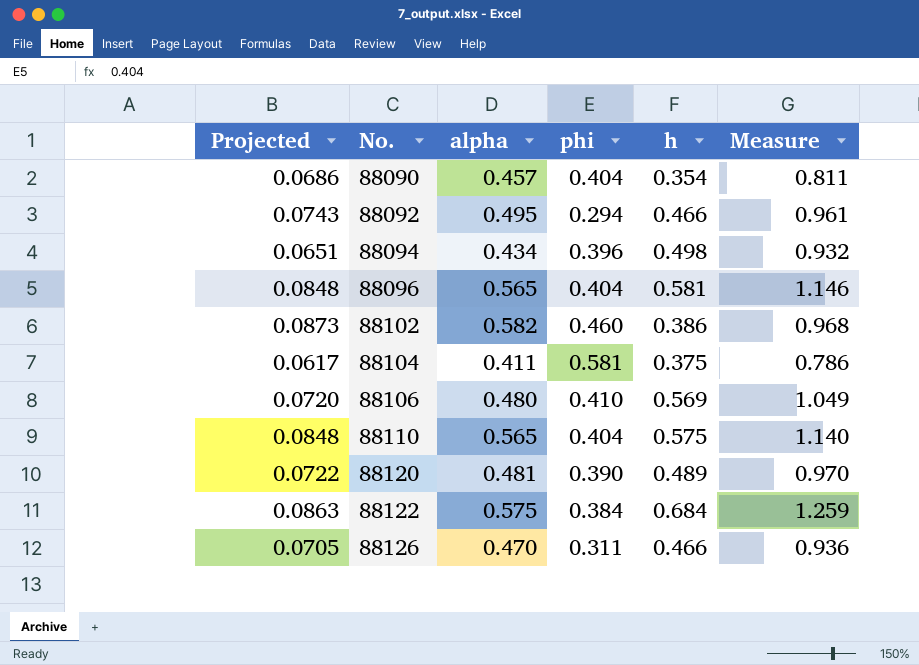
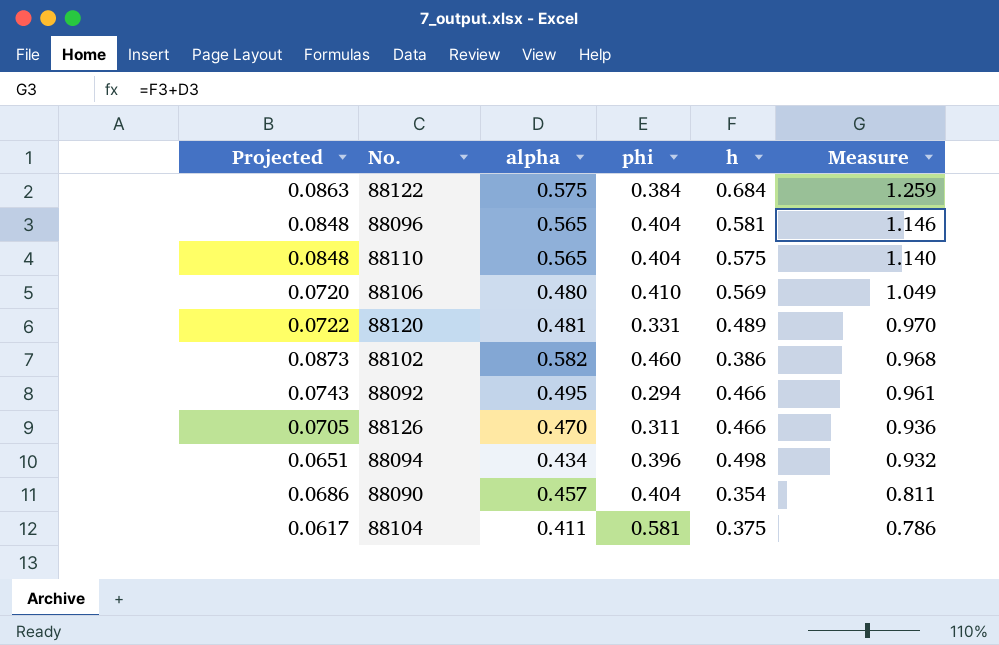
row order: No. ascending -> Measure descending
88120 | phi: 0.390 -> 0.331

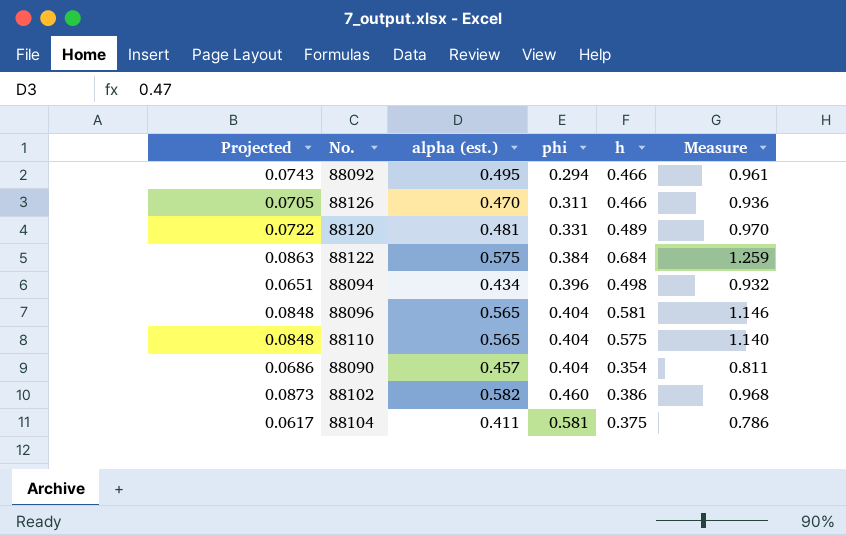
row order: Measure descending -> phi ascending
column name: alpha -> alpha (est.)
row 88106: 0.0720 | 0.480 | 0.410 | 0.569 | 1.049 -> none

